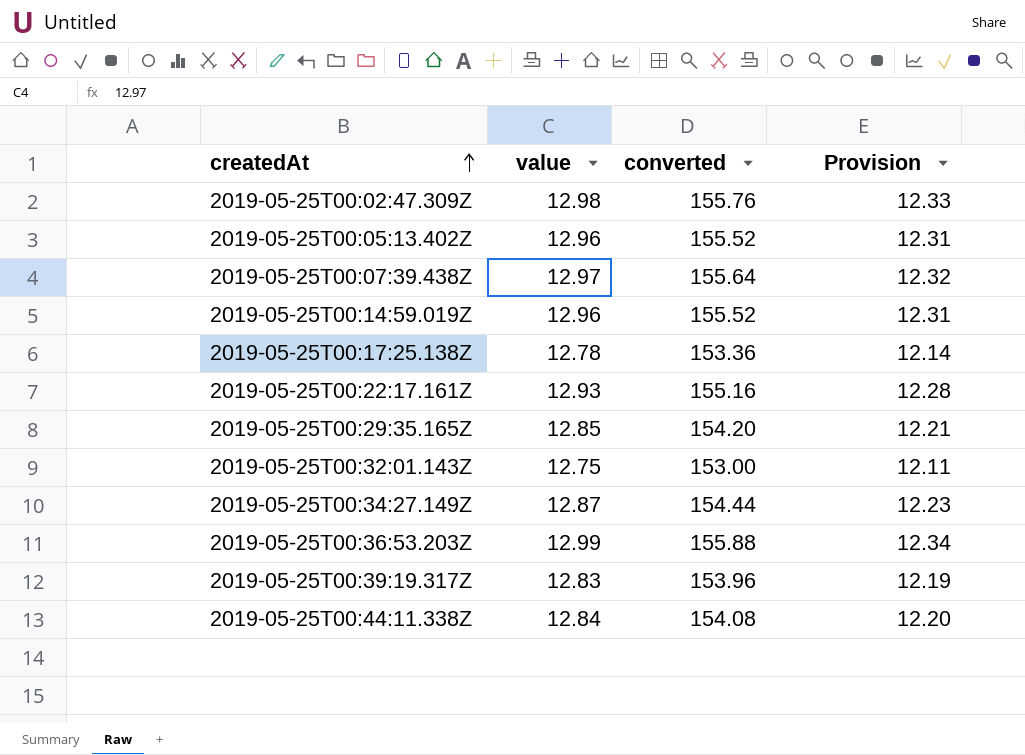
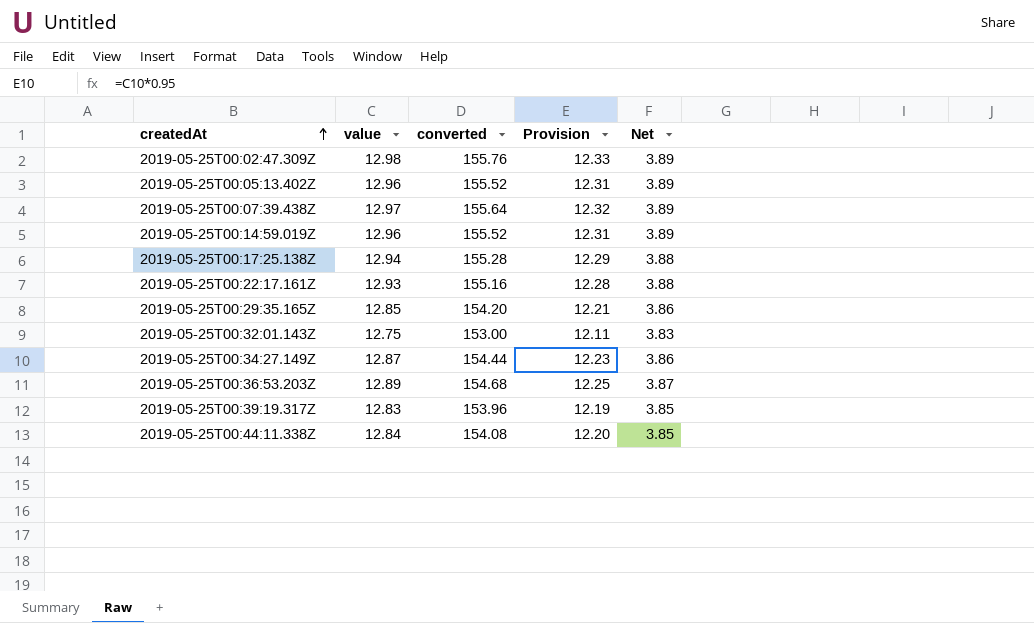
column Net | formula: none -> [value] * 0.3
2019-05-25T00:17:25.138Z | value: 12.78 -> 12.94
2019-05-25T00:17:25.138Z | converted: 153.36 -> 155.28
2019-05-25T00:17:25.138Z | Provision: 12.14 -> 12.29
2019-05-25T00:36:53.203Z | value: 12.99 -> 12.89
2019-05-25T00:36:53.203Z | converted: 155.88 -> 154.68
2019-05-25T00:36:53.203Z | Provision: 12.34 -> 12.25

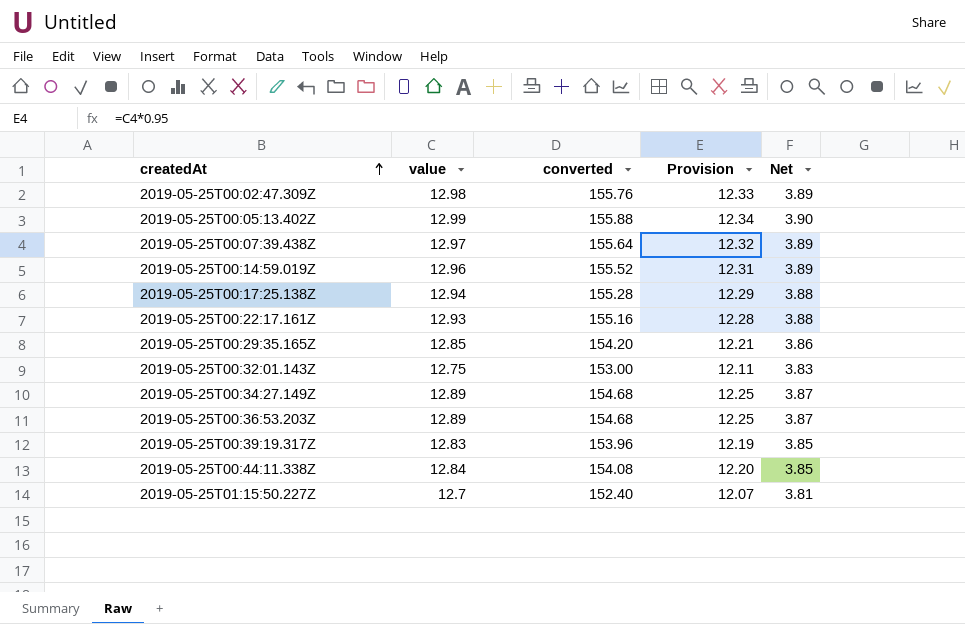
2019-05-25T00:05:13.402Z | value: 12.96 -> 12.99
2019-05-25T00:05:13.402Z | converted: 155.52 -> 155.88
2019-05-25T00:05:13.402Z | Provision: 12.31 -> 12.34
2019-05-25T00:05:13.402Z | Net: 3.89 -> 3.90
2019-05-25T00:34:27.149Z | value: 12.87 -> 12.89
2019-05-25T00:34:27.149Z | converted: 154.44 -> 154.68
2019-05-25T00:34:27.149Z | Provision: 12.23 -> 12.25
2019-05-25T00:34:27.149Z | Net: 3.86 -> 3.87
row 2019-05-25T01:15:50.227Z: none -> 12.7 | 152.40 | 12.07 | 3.81

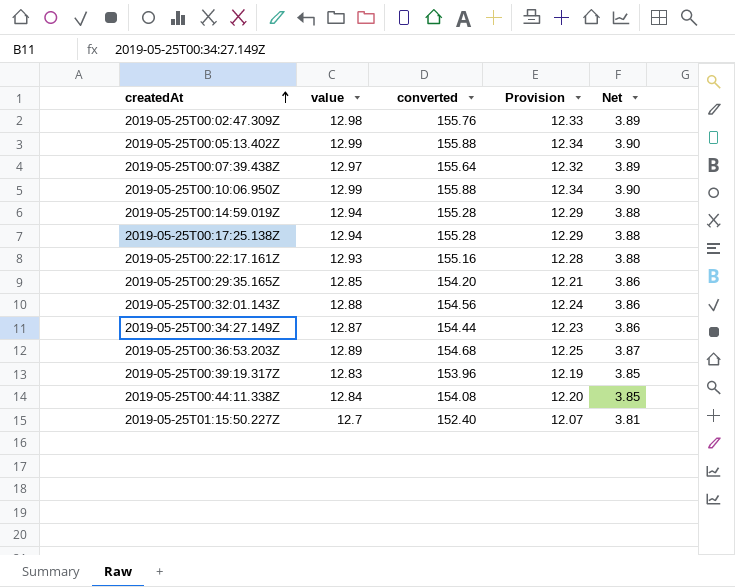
row 2019-05-25T00:10:06.950Z: none -> 12.99 | 155.88 | 12.34 | 3.90
2019-05-25T00:14:59.019Z | value: 12.96 -> 12.94
2019-05-25T00:14:59.019Z | converted: 155.52 -> 155.28
2019-05-25T00:14:59.019Z | Provision: 12.31 -> 12.29
2019-05-25T00:14:59.019Z | Net: 3.89 -> 3.88
2019-05-25T00:32:01.143Z | value: 12.75 -> 12.88
2019-05-25T00:32:01.143Z | converted: 153.00 -> 154.56
2019-05-25T00:32:01.143Z | Provision: 12.11 -> 12.24
2019-05-25T00:32:01.143Z | Net: 3.83 -> 3.86
2019-05-25T00:34:27.149Z | value: 12.89 -> 12.87
2019-05-25T00:34:27.149Z | converted: 154.68 -> 154.44
2019-05-25T00:34:27.149Z | Provision: 12.25 -> 12.23
2019-05-25T00:34:27.149Z | Net: 3.87 -> 3.86

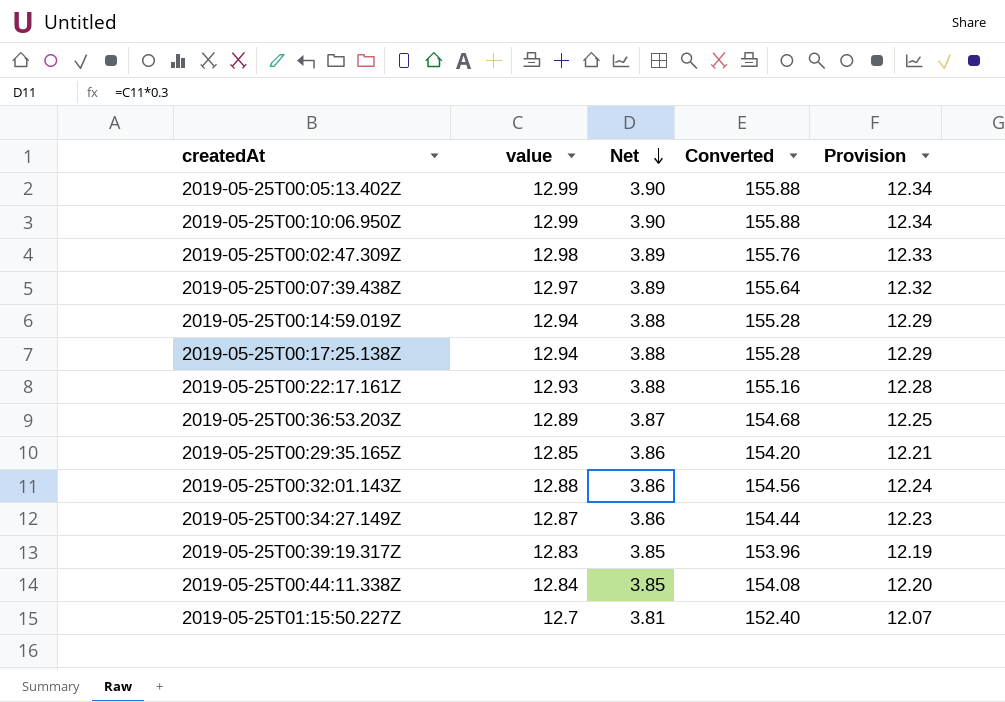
row order: createdAt ascending -> Net descending
column Net | position: 5 -> 3
column name: converted -> Converted

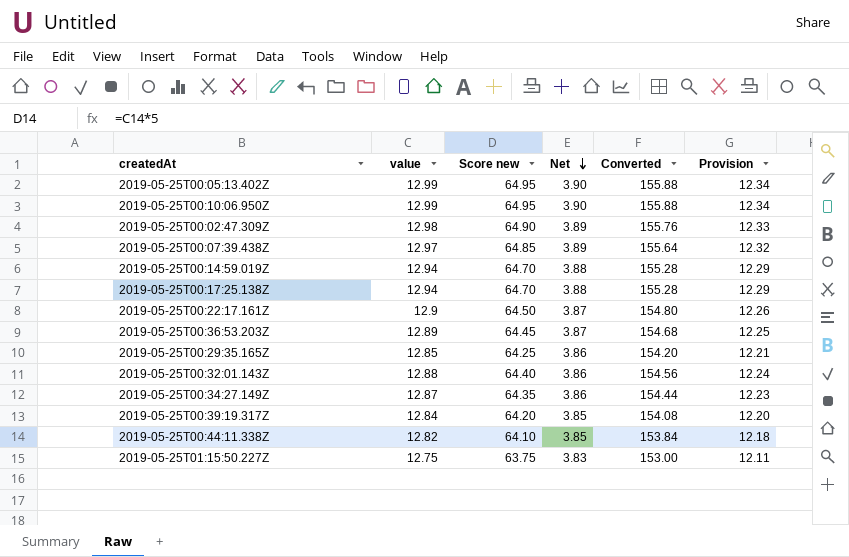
column Score new | formula: none -> [value] * 5
2019-05-25T00:22:17.161Z | value: 12.93 -> 12.9
2019-05-25T00:22:17.161Z | Net: 3.88 -> 3.87
2019-05-25T00:22:17.161Z | Converted: 155.16 -> 154.80
2019-05-25T00:22:17.161Z | Provision: 12.28 -> 12.26
2019-05-25T00:39:19.317Z | value: 12.83 -> 12.84
2019-05-25T00:39:19.317Z | Converted: 153.96 -> 154.08
2019-05-25T00:39:19.317Z | Provision: 12.19 -> 12.20
2019-05-25T00:44:11.338Z | value: 12.84 -> 12.82
2019-05-25T00:44:11.338Z | Converted: 154.08 -> 153.84
2019-05-25T00:44:11.338Z | Provision: 12.20 -> 12.18
2019-05-25T01:15:50.227Z | value: 12.7 -> 12.75
2019-05-25T01:15:50.227Z | Net: 3.81 -> 3.83
2019-05-25T01:15:50.227Z | Converted: 152.40 -> 153.00
2019-05-25T01:15:50.227Z | Provision: 12.07 -> 12.11

